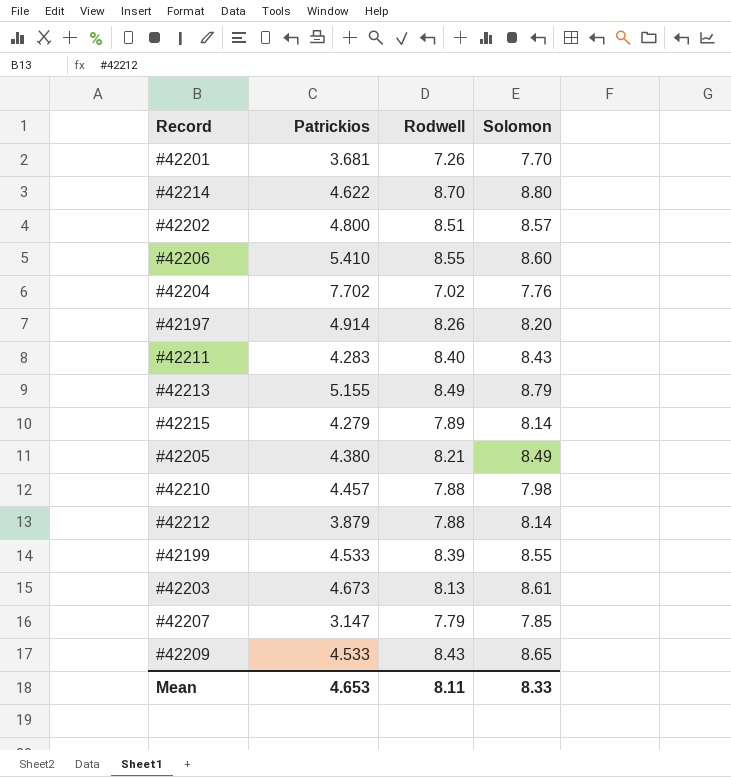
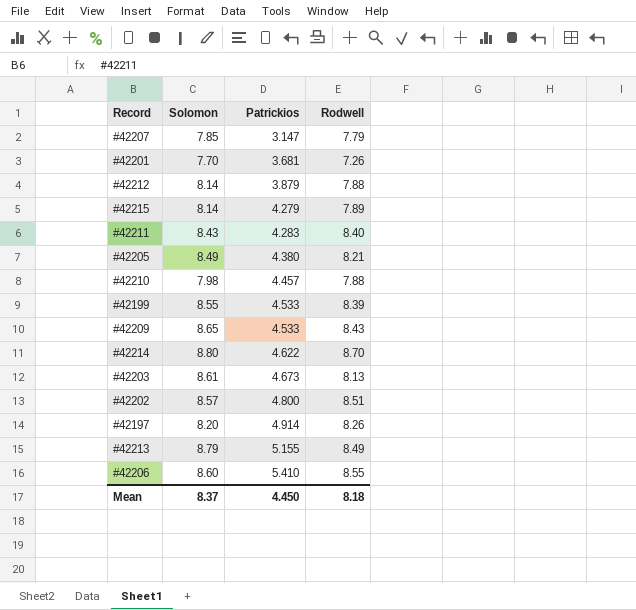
row order: none -> Patrickios ascending
column Solomon | position: 4 -> 2
row #42204: 7.702 | 7.02 | 7.76 -> none
Mean | Solomon: 8.33 -> 8.37
Mean | Patrickios: 4.653 -> 4.450
Mean | Rodwell: 8.11 -> 8.18

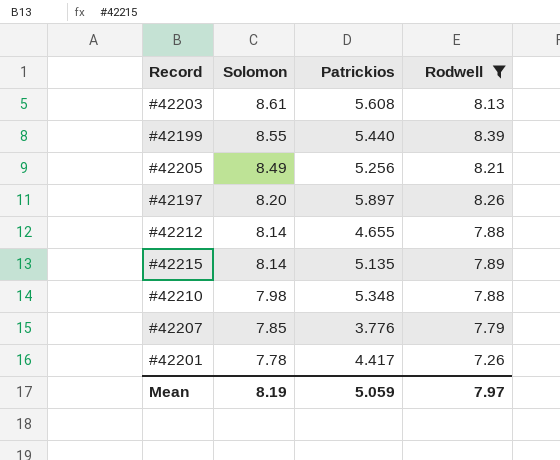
filter: none -> Rodwell <= 8.39
row order: Patrickios ascending -> Solomon descending
#42203 | Patrickios: 4.673 -> 5.608
#42199 | Patrickios: 4.533 -> 5.440
#42205 | Patrickios: 4.380 -> 5.256
#42197 | Patrickios: 4.914 -> 5.897
#42212 | Patrickios: 3.879 -> 4.655
#42215 | Patrickios: 4.279 -> 5.135
#42210 | Patrickios: 4.457 -> 5.348
#42207 | Patrickios: 3.147 -> 3.776
#42201 | Solomon: 7.70 -> 7.78
#42201 | Patrickios: 3.681 -> 4.417
Mean | Solomon: 8.37 -> 8.19
Mean | Patrickios: 4.450 -> 5.059
Mean | Rodwell: 8.18 -> 7.97

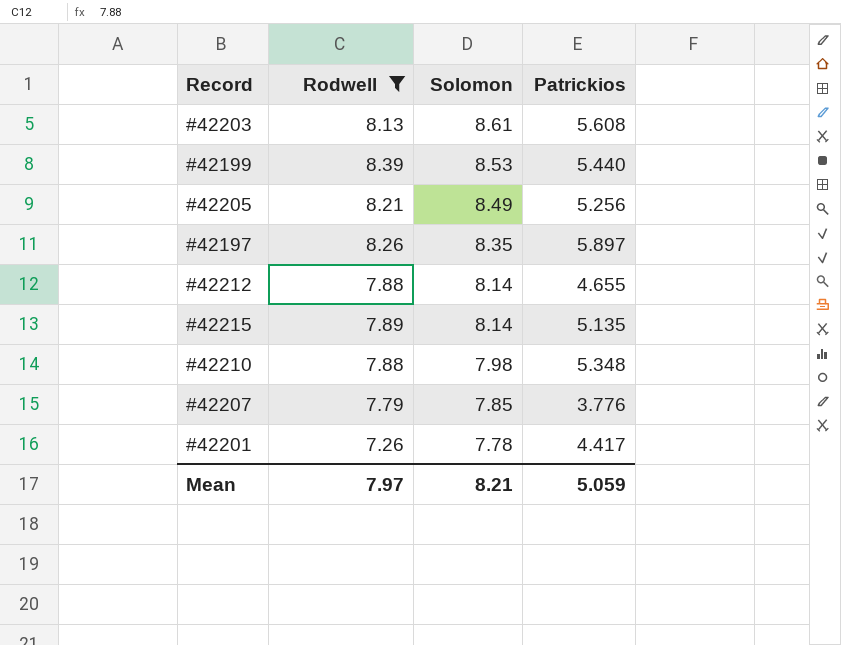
column Rodwell | position: 4 -> 2
#42199 | Solomon: 8.55 -> 8.53
#42197 | Solomon: 8.20 -> 8.35
Mean | Solomon: 8.19 -> 8.21

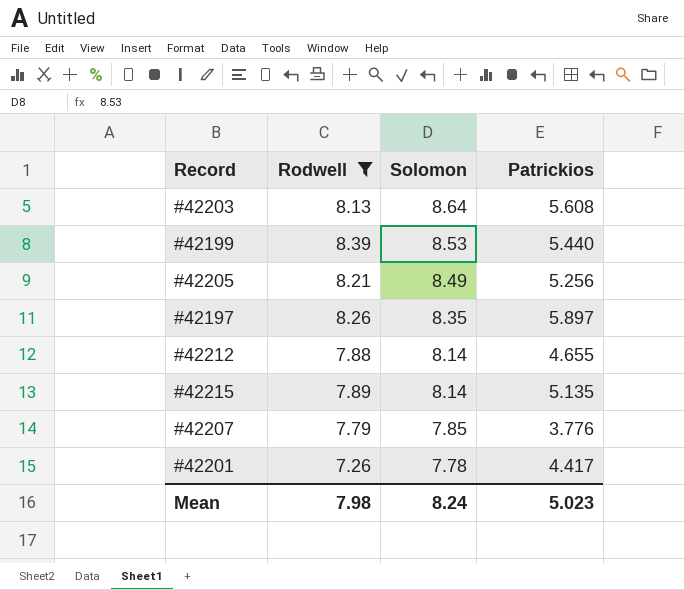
row #42210: 7.88 | 7.98 | 5.348 -> none
#42203 | Solomon: 8.61 -> 8.64
Mean | Rodwell: 7.97 -> 7.98
Mean | Solomon: 8.21 -> 8.24
Mean | Patrickios: 5.059 -> 5.023

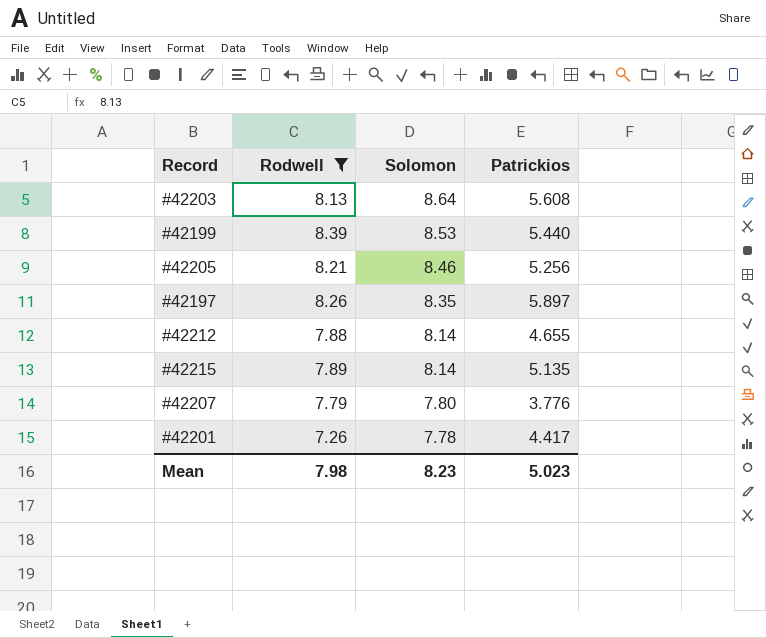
#42205 | Solomon: 8.49 -> 8.46
#42207 | Solomon: 7.85 -> 7.80
Mean | Solomon: 8.24 -> 8.23

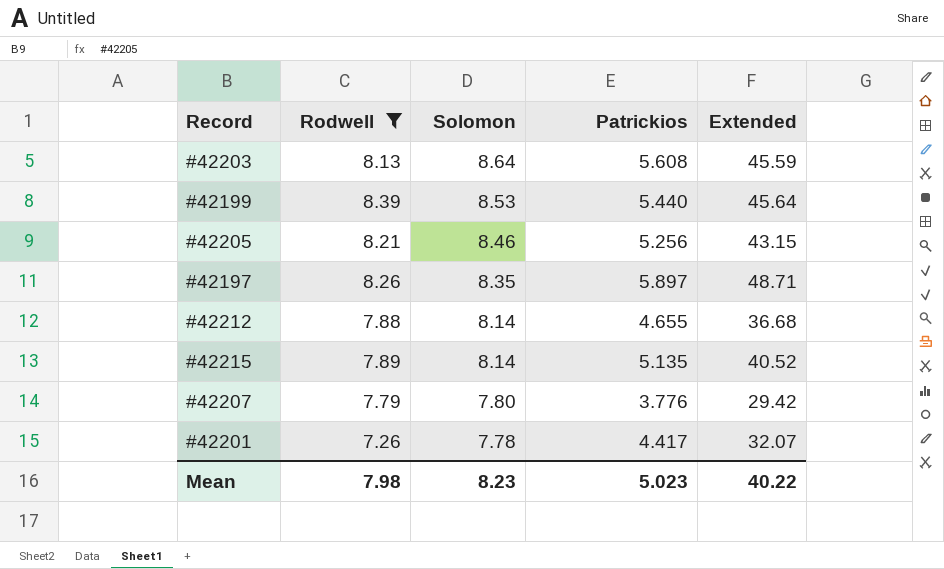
column Extended | formula: none -> [Rodwell] * [Patrickios]

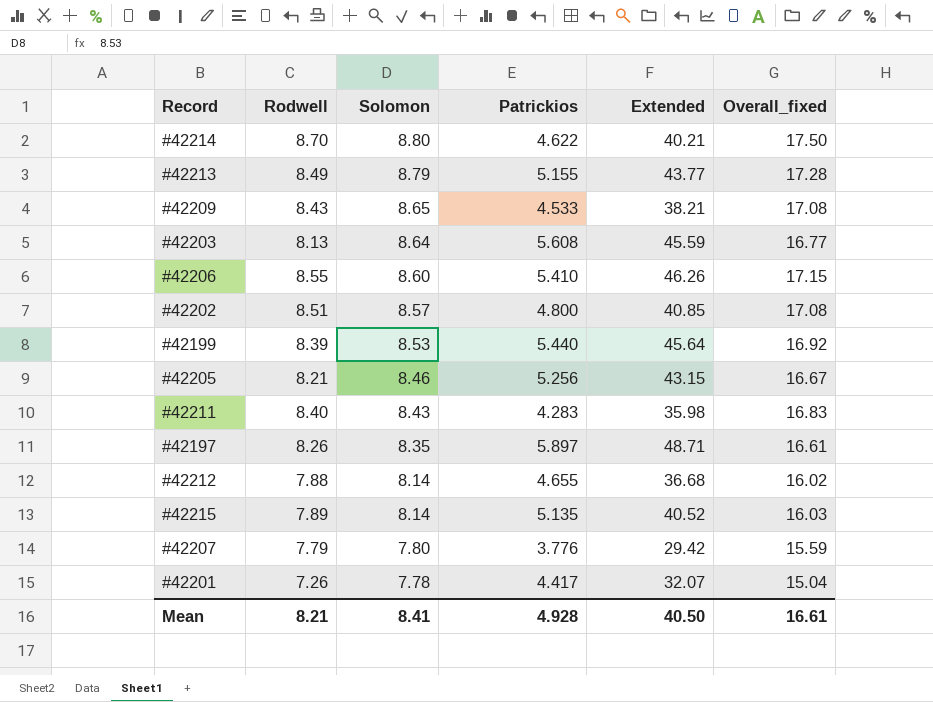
filter: Rodwell <= 8.39 -> none
column Overall_fixed | formula: none -> [Rodwell] + [Solomon]
Mean | Rodwell: 7.98 -> 8.21
Mean | Solomon: 8.23 -> 8.41
Mean | Patrickios: 5.023 -> 4.928
Mean | Extended: 40.22 -> 40.50

